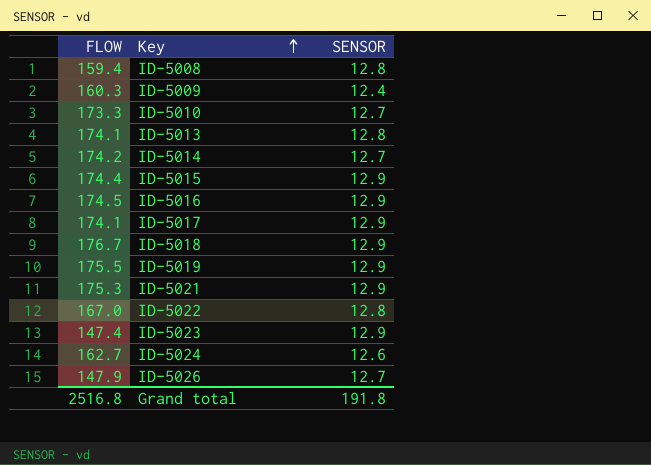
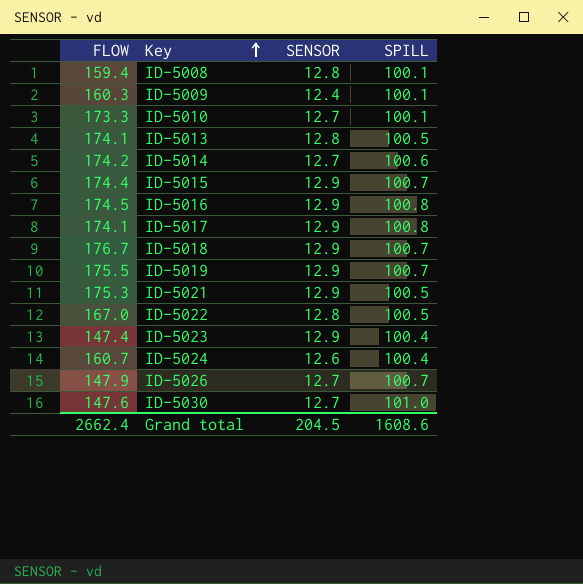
column SPILL | position: none -> 4
ID-5024 | FLOW: 162.7 -> 160.7
row ID-5030: none -> 147.6 | 12.7 | 101.0
Grand total | FLOW: 2516.8 -> 2662.4
Grand total | SENSOR: 191.8 -> 204.5

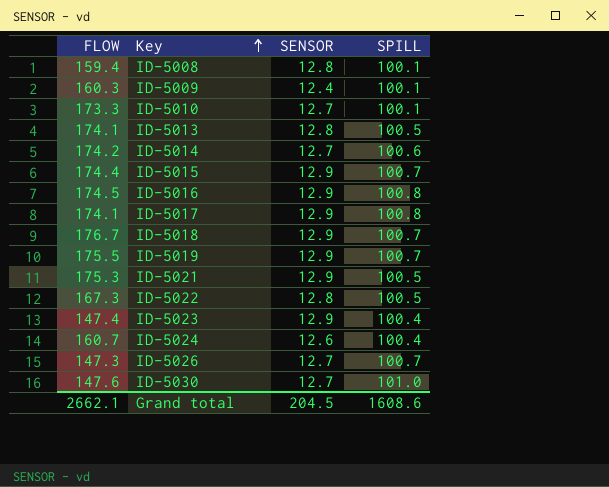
ID-5022 | FLOW: 167.0 -> 167.3
ID-5026 | FLOW: 147.9 -> 147.3
Grand total | FLOW: 2662.4 -> 2662.1

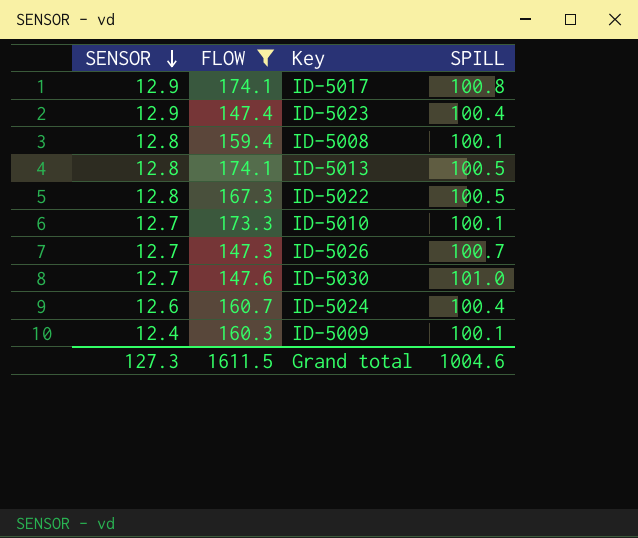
filter: none -> FLOW <= 174.1
row order: Key ascending -> SENSOR descending
column SENSOR | position: 3 -> 1
Grand total | SENSOR: 204.5 -> 127.3
Grand total | FLOW: 2662.1 -> 1611.5
Grand total | SPILL: 1608.6 -> 1004.6

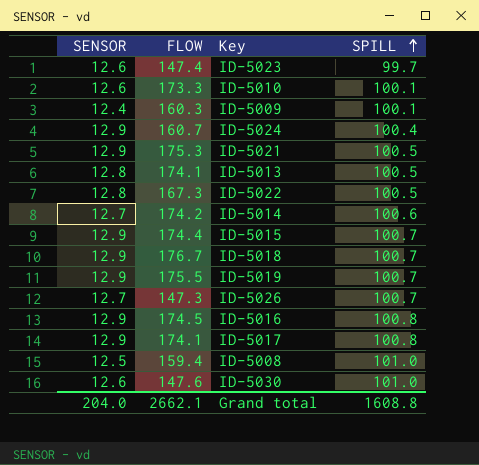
filter: FLOW <= 174.1 -> none
row order: SENSOR descending -> SPILL ascending
ID-5023 | SENSOR: 12.9 -> 12.6
ID-5023 | SPILL: 100.4 -> 99.7
ID-5010 | SENSOR: 12.7 -> 12.6
ID-5024 | SENSOR: 12.6 -> 12.9
ID-5008 | SENSOR: 12.8 -> 12.5
ID-5008 | SPILL: 100.1 -> 101.0
ID-5030 | SENSOR: 12.7 -> 12.6
Grand total | SENSOR: 127.3 -> 204.0
Grand total | FLOW: 1611.5 -> 2662.1
Grand total | SPILL: 1004.6 -> 1608.8

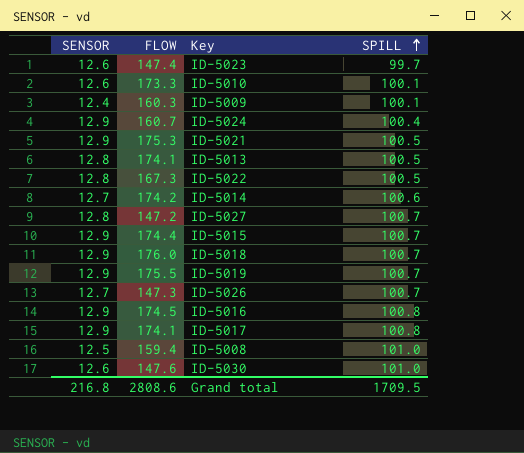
row ID-5027: none -> 12.8 | 147.2 | 100.7
ID-5018 | FLOW: 176.7 -> 176.0
Grand total | SENSOR: 204.0 -> 216.8
Grand total | FLOW: 2662.1 -> 2808.6
Grand total | SPILL: 1608.8 -> 1709.5

